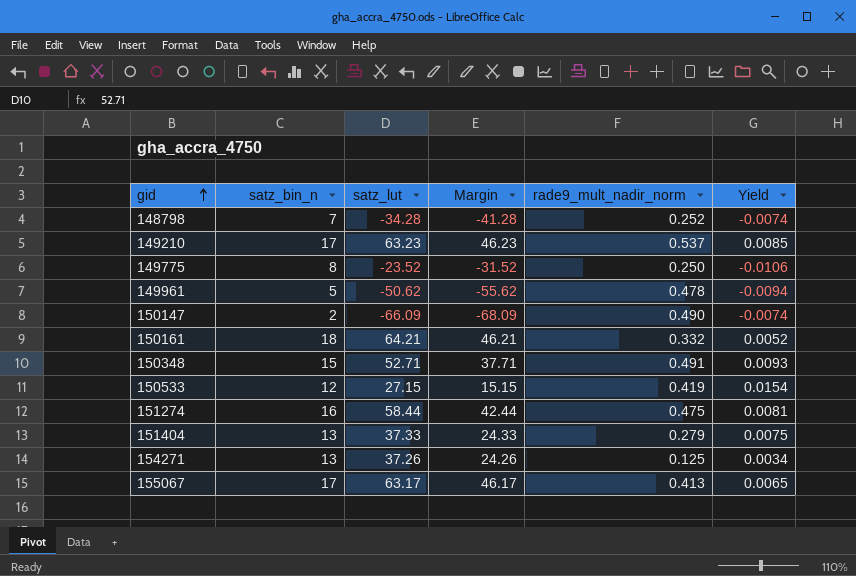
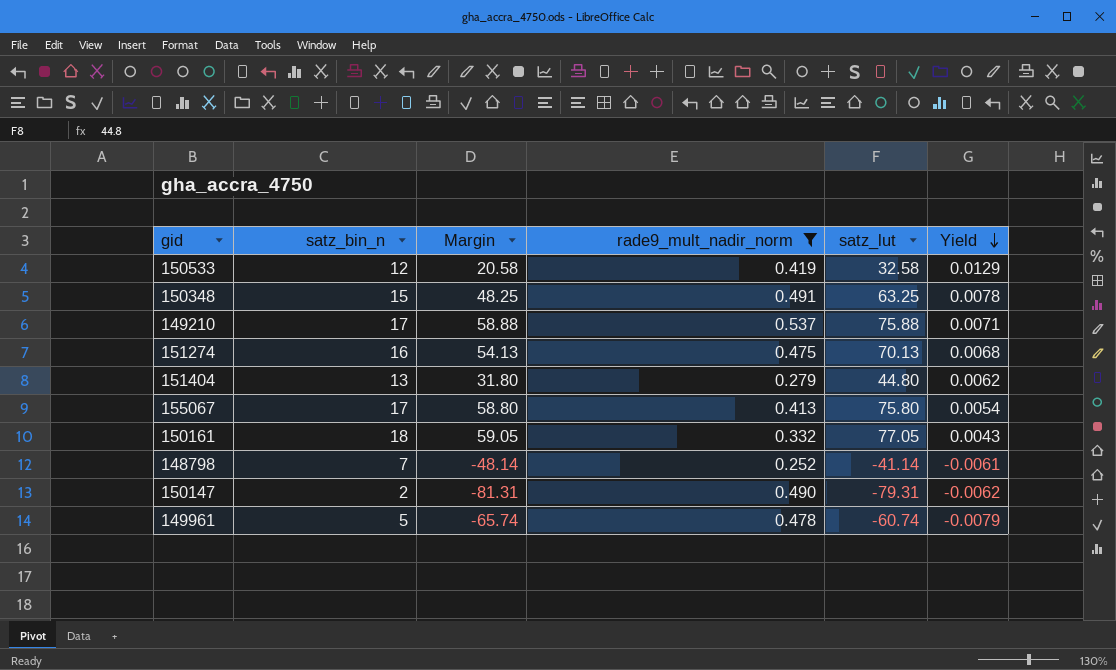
filter: none -> rade9_mult_nadir_norm >= 0.252
row order: gid ascending -> Yield descending
column satz_lut | position: 3 -> 5
150533 | Margin: 15.15 -> 20.58
150533 | satz_lut: 27.15 -> 32.58
150533 | Yield: 0.0154 -> 0.0129
150348 | Margin: 37.71 -> 48.25
150348 | satz_lut: 52.71 -> 63.25
150348 | Yield: 0.0093 -> 0.0078
149210 | Margin: 46.23 -> 58.88
149210 | satz_lut: 63.23 -> 75.88
149210 | Yield: 0.0085 -> 0.0071
151274 | Margin: 42.44 -> 54.13
151274 | satz_lut: 58.44 -> 70.13
151274 | Yield: 0.0081 -> 0.0068
151404 | Margin: 24.33 -> 31.80
151404 | satz_lut: 37.33 -> 44.80
151404 | Yield: 0.0075 -> 0.0062
155067 | Margin: 46.17 -> 58.80
155067 | satz_lut: 63.17 -> 75.80
155067 | Yield: 0.0065 -> 0.0054
150161 | Margin: 46.21 -> 59.05
150161 | satz_lut: 64.21 -> 77.05
150161 | Yield: 0.0052 -> 0.0043
148798 | Margin: -41.28 -> -48.14
148798 | satz_lut: -34.28 -> -41.14
148798 | Yield: -0.0074 -> -0.0061
150147 | Margin: -68.09 -> -81.31
150147 | satz_lut: -66.09 -> -79.31
150147 | Yield: -0.0074 -> -0.0062
149961 | Margin: -55.62 -> -65.74
149961 | satz_lut: -50.62 -> -60.74
149961 | Yield: -0.0094 -> -0.0079

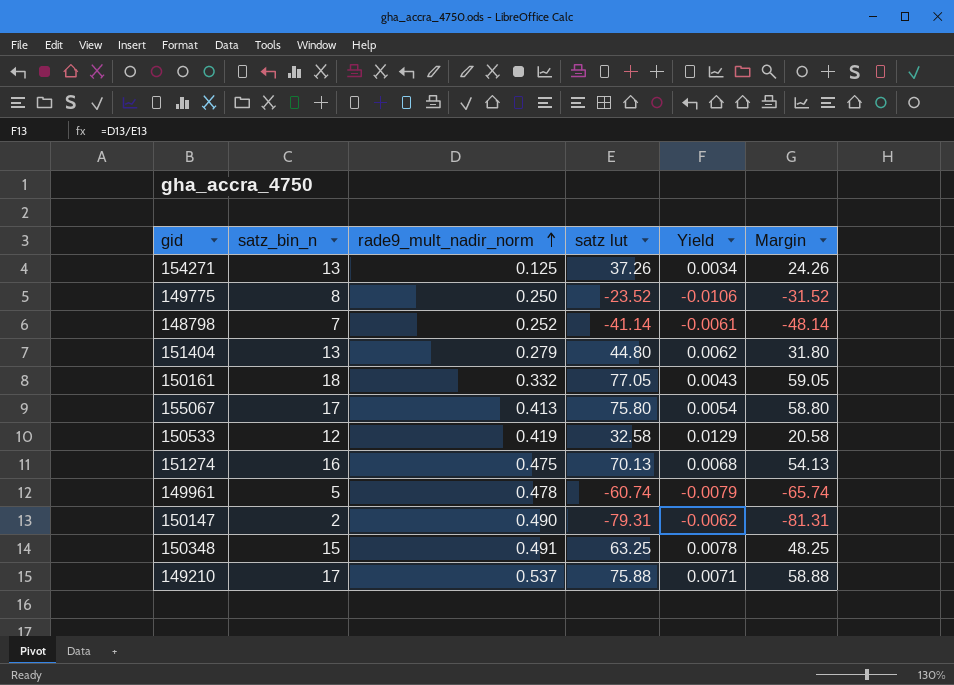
filter: rade9_mult_nadir_norm >= 0.252 -> none
row order: Yield descending -> rade9_mult_nadir_norm ascending
column name: satz_lut -> satz lut
column Margin | position: 3 -> 6

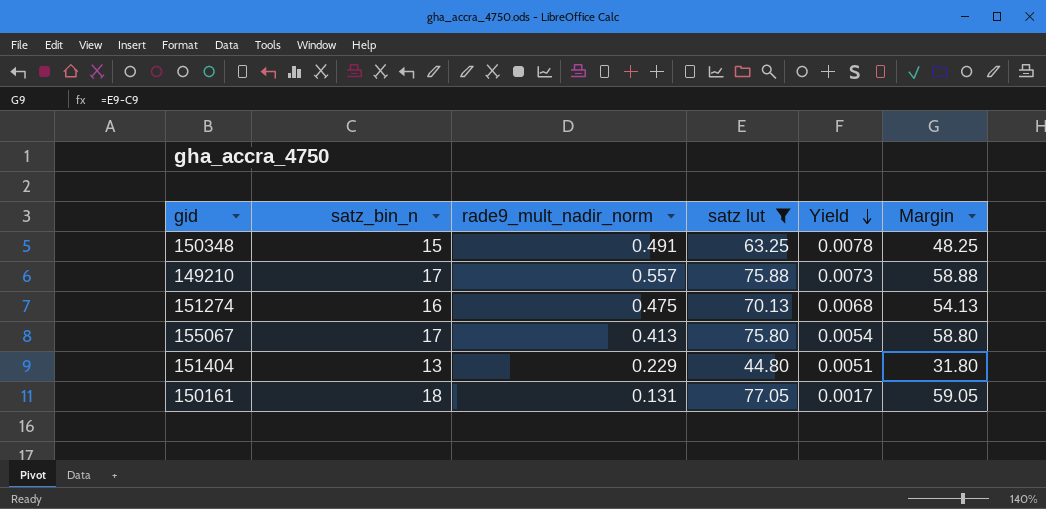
filter: none -> satz lut >= 44.80
row order: rade9_mult_nadir_norm ascending -> Yield descending
149210 | rade9_mult_nadir_norm: 0.537 -> 0.557
149210 | Yield: 0.0071 -> 0.0073
151404 | rade9_mult_nadir_norm: 0.279 -> 0.229
151404 | Yield: 0.0062 -> 0.0051
150161 | rade9_mult_nadir_norm: 0.332 -> 0.131
150161 | Yield: 0.0043 -> 0.0017

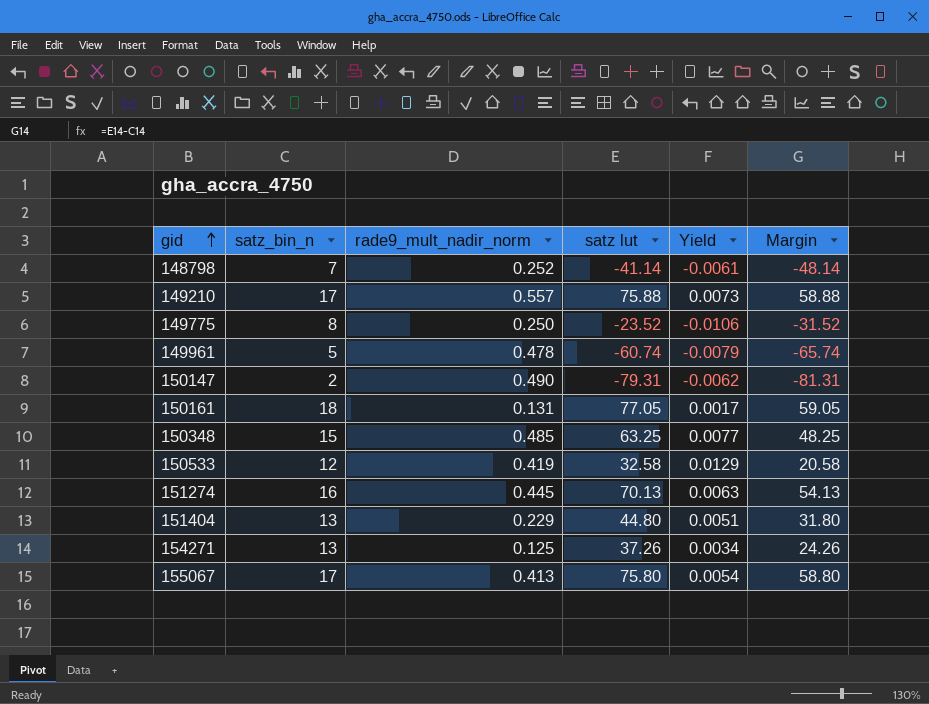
filter: satz lut >= 44.80 -> none
row order: Yield descending -> gid ascending
150348 | rade9_mult_nadir_norm: 0.491 -> 0.485
150348 | Yield: 0.0078 -> 0.0077
151274 | rade9_mult_nadir_norm: 0.475 -> 0.445
151274 | Yield: 0.0068 -> 0.0063

